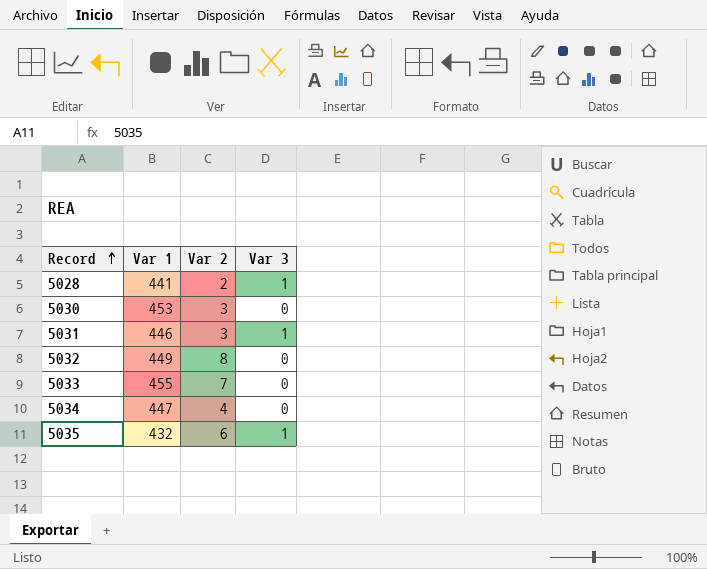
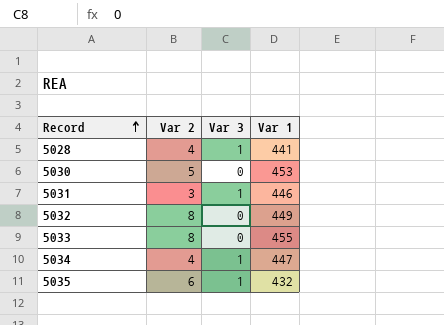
column Var 1 | position: 2 -> 4
5028 | Var 2: 2 -> 4
5030 | Var 2: 3 -> 5
5033 | Var 2: 7 -> 8
5034 | Var 3: 0 -> 1

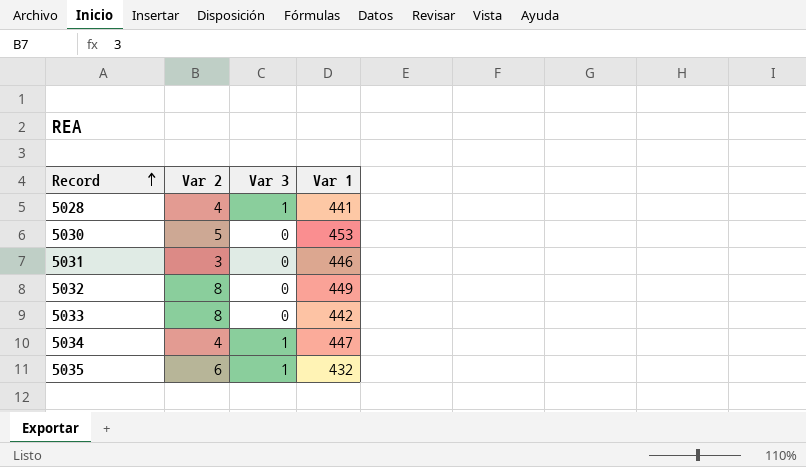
5031 | Var 3: 1 -> 0
5033 | Var 1: 455 -> 442

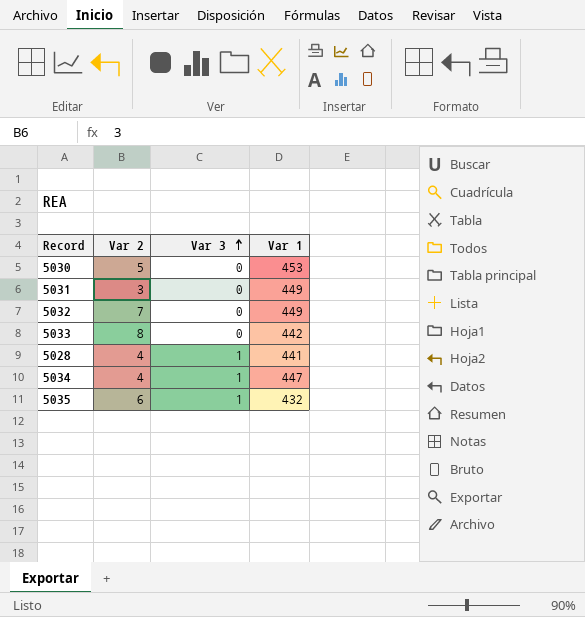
row order: Record ascending -> Var 3 ascending
5031 | Var 1: 446 -> 449
5032 | Var 2: 8 -> 7

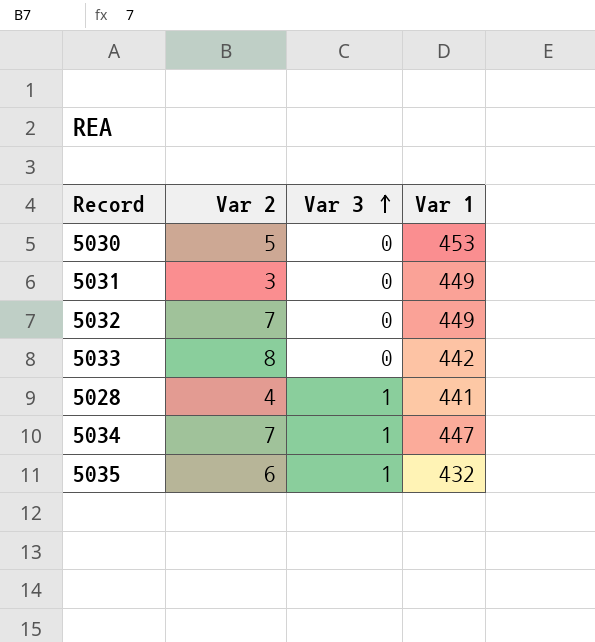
5034 | Var 2: 4 -> 7

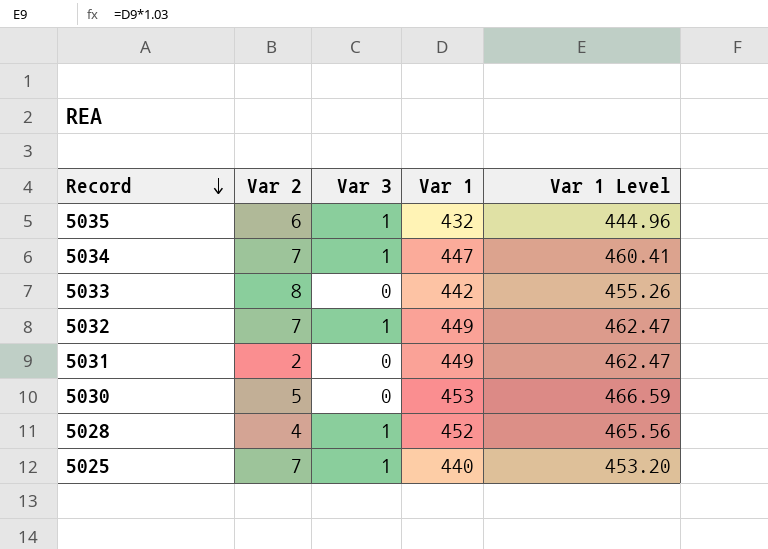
row order: Var 3 ascending -> Record descending
column Var 1 Level | formula: none -> [Var 1] * 1.03
5032 | Var 3: 0 -> 1
5031 | Var 2: 3 -> 2
5028 | Var 1: 441 -> 452
row 5025: none -> 7 | 1 | 440 | 453.20

